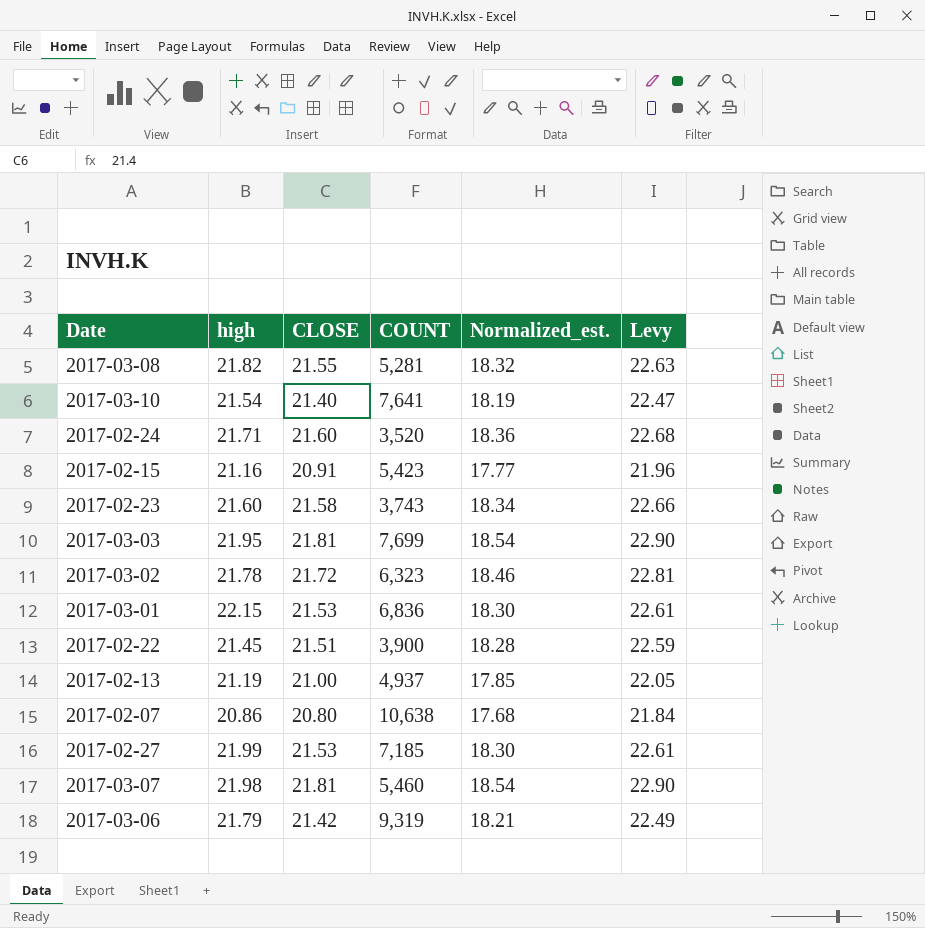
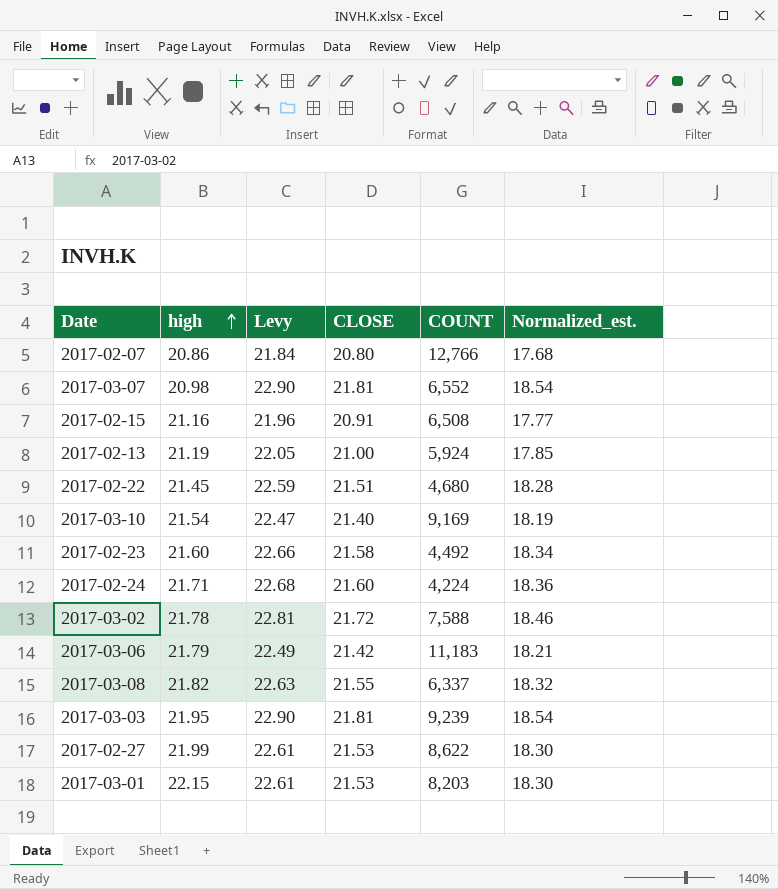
row order: none -> high ascending
column Levy | position: 6 -> 3
2017-02-07 | COUNT: 10,638 -> 12,766
2017-03-07 | high: 21.98 -> 20.98
2017-03-07 | COUNT: 5,460 -> 6,552
2017-02-15 | COUNT: 5,423 -> 6,508
2017-02-13 | COUNT: 4,937 -> 5,924
2017-02-22 | COUNT: 3,900 -> 4,680
2017-03-10 | COUNT: 7,641 -> 9,169
2017-02-23 | COUNT: 3,743 -> 4,492
2017-02-24 | COUNT: 3,520 -> 4,224
2017-03-02 | COUNT: 6,323 -> 7,588
2017-03-06 | COUNT: 9,319 -> 11,183
2017-03-08 | COUNT: 5,281 -> 6,337
2017-03-03 | COUNT: 7,699 -> 9,239
2017-02-27 | COUNT: 7,185 -> 8,622
2017-03-01 | COUNT: 6,836 -> 8,203

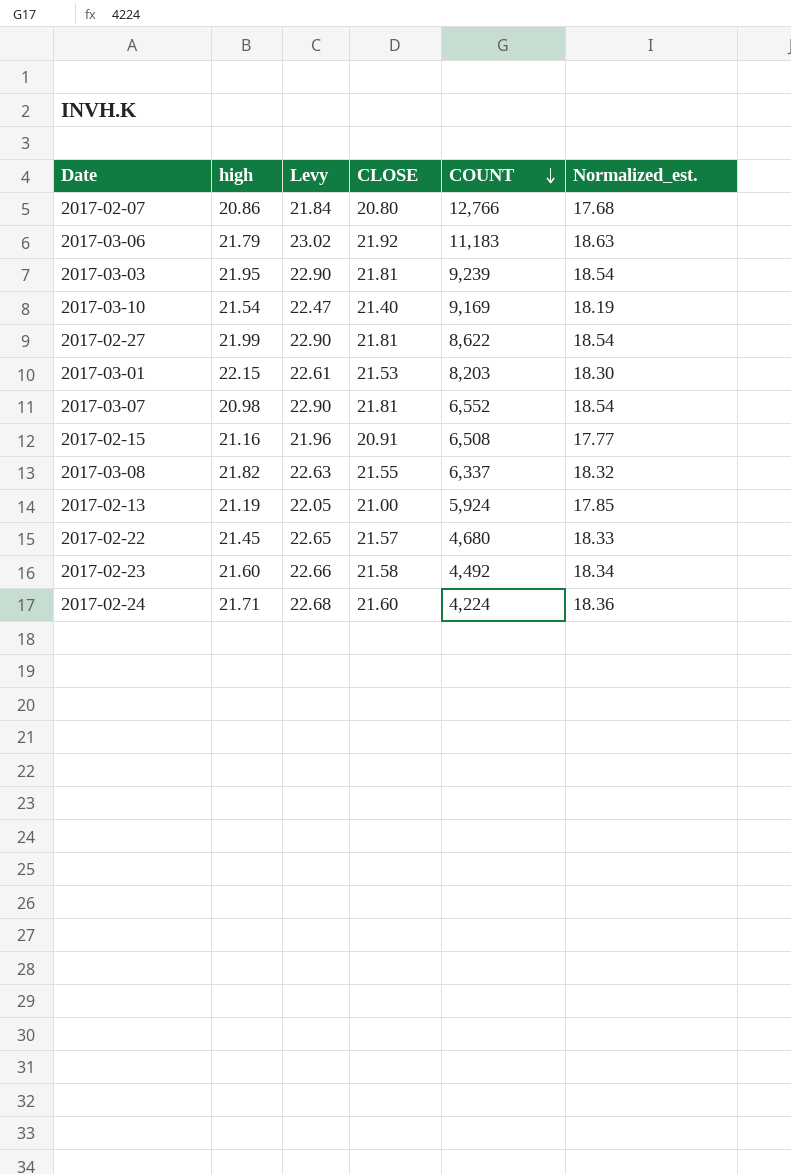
row order: high ascending -> COUNT descending
row 2017-03-02: 21.78 | 22.81 | 21.72 | 7,588 | 18.46 -> none
2017-03-06 | Levy: 22.49 -> 23.02
2017-03-06 | CLOSE: 21.42 -> 21.92
2017-03-06 | Normalized_est.: 18.21 -> 18.63
2017-02-27 | Levy: 22.61 -> 22.90
2017-02-27 | CLOSE: 21.53 -> 21.81
2017-02-27 | Normalized_est.: 18.30 -> 18.54
2017-02-22 | Levy: 22.59 -> 22.65
2017-02-22 | CLOSE: 21.51 -> 21.57
2017-02-22 | Normalized_est.: 18.28 -> 18.33

